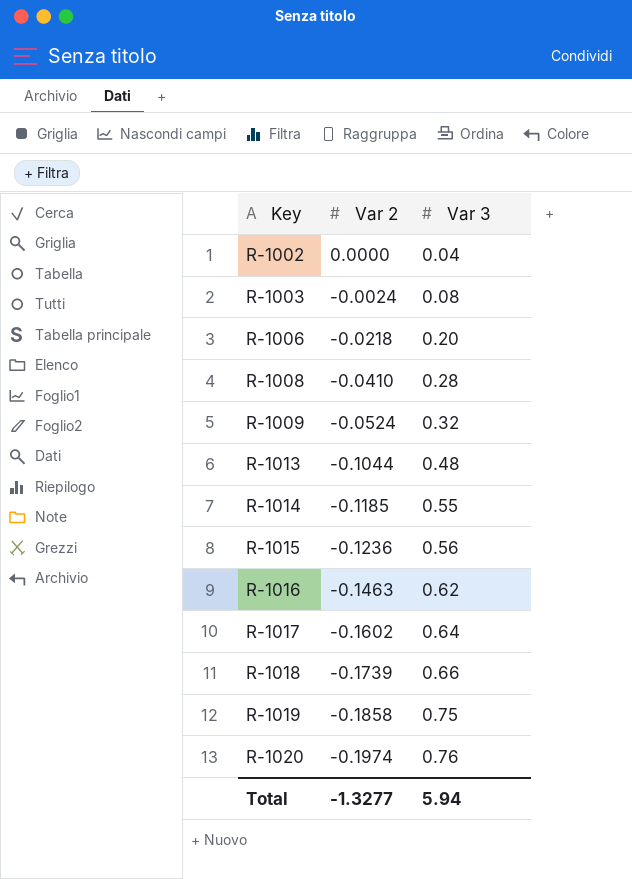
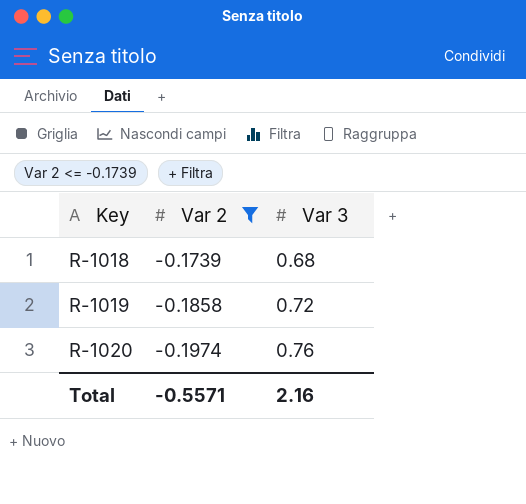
filter: none -> Var 2 <= -0.1739
R-1018 | Var 3: 0.66 -> 0.68
R-1019 | Var 3: 0.75 -> 0.72
Total | Var 2: -1.3277 -> -0.5571
Total | Var 3: 5.94 -> 2.16

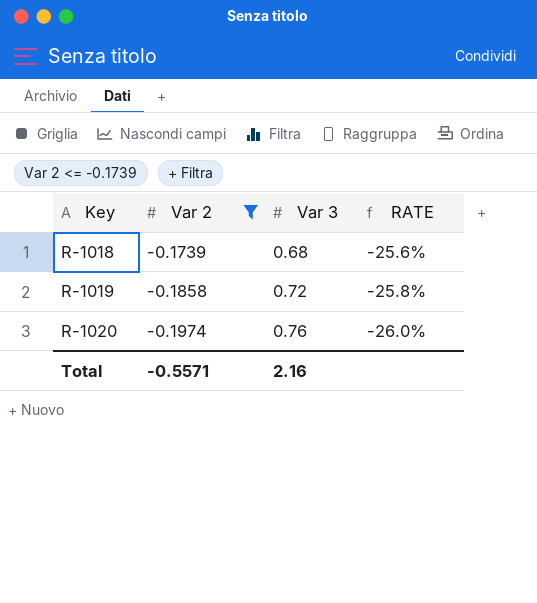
column RATE | formula: none -> [Var 2] / [Var 3]

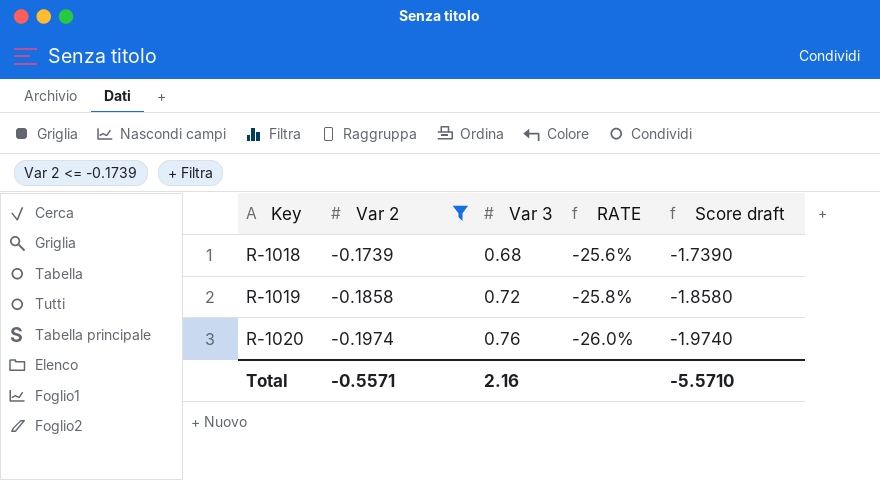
column Score draft | formula: none -> [Var 2] * 10

